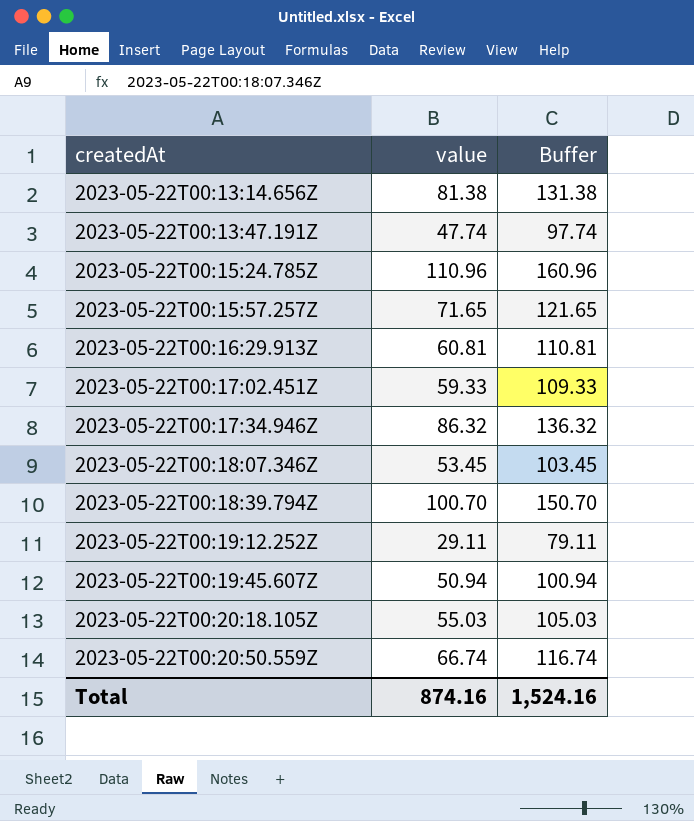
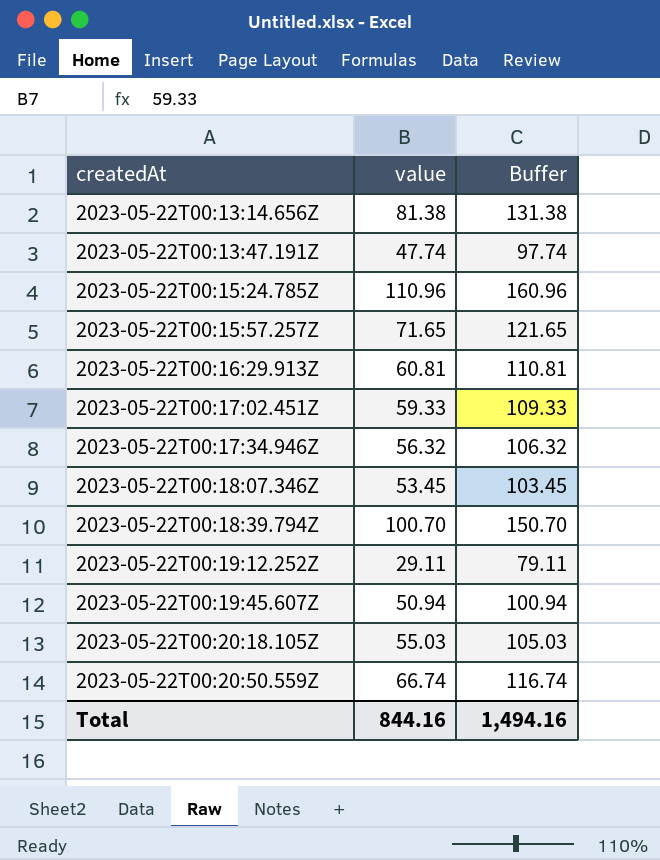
2023-05-22T00:17:34.946Z | value: 86.32 -> 56.32
2023-05-22T00:17:34.946Z | Buffer: 136.32 -> 106.32
Total | value: 874.16 -> 844.16
Total | Buffer: 1,524.16 -> 1,494.16

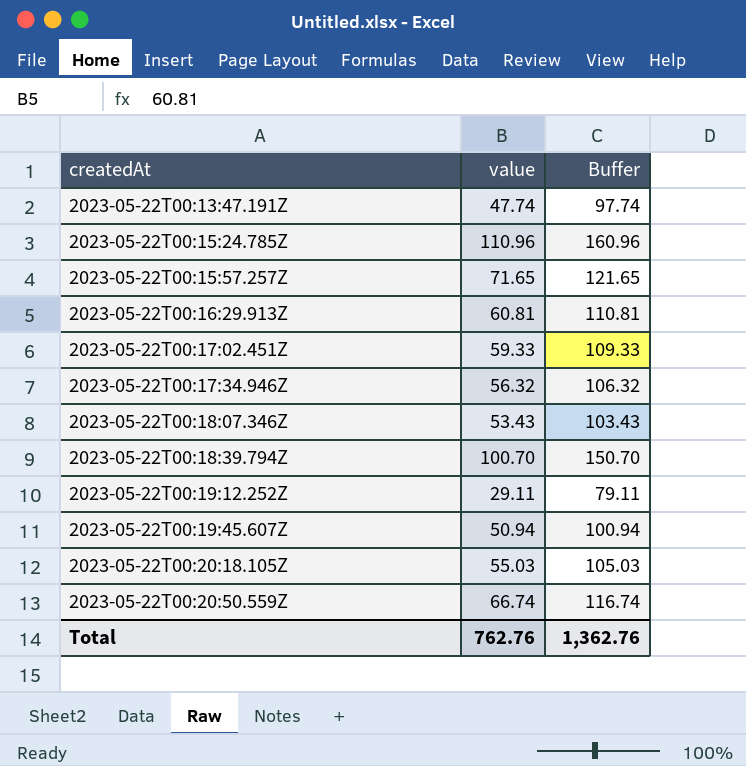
row 2023-05-22T00:13:14.656Z: 81.38 | 131.38 -> none
2023-05-22T00:18:07.346Z | value: 53.45 -> 53.43
2023-05-22T00:18:07.346Z | Buffer: 103.45 -> 103.43
Total | value: 844.16 -> 762.76
Total | Buffer: 1,494.16 -> 1,362.76

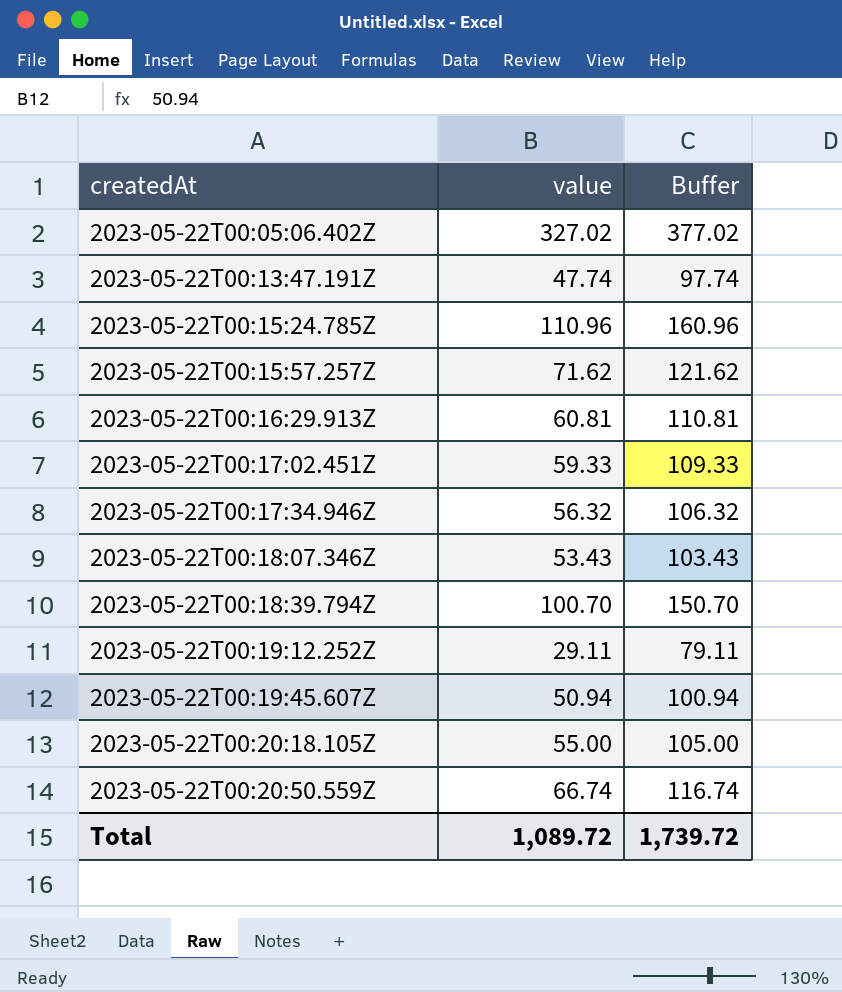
row 2023-05-22T00:05:06.402Z: none -> 327.02 | 377.02
2023-05-22T00:15:57.257Z | value: 71.65 -> 71.62
2023-05-22T00:15:57.257Z | Buffer: 121.65 -> 121.62
2023-05-22T00:20:18.105Z | value: 55.03 -> 55.00
2023-05-22T00:20:18.105Z | Buffer: 105.03 -> 105.00
Total | value: 762.76 -> 1,089.72
Total | Buffer: 1,362.76 -> 1,739.72

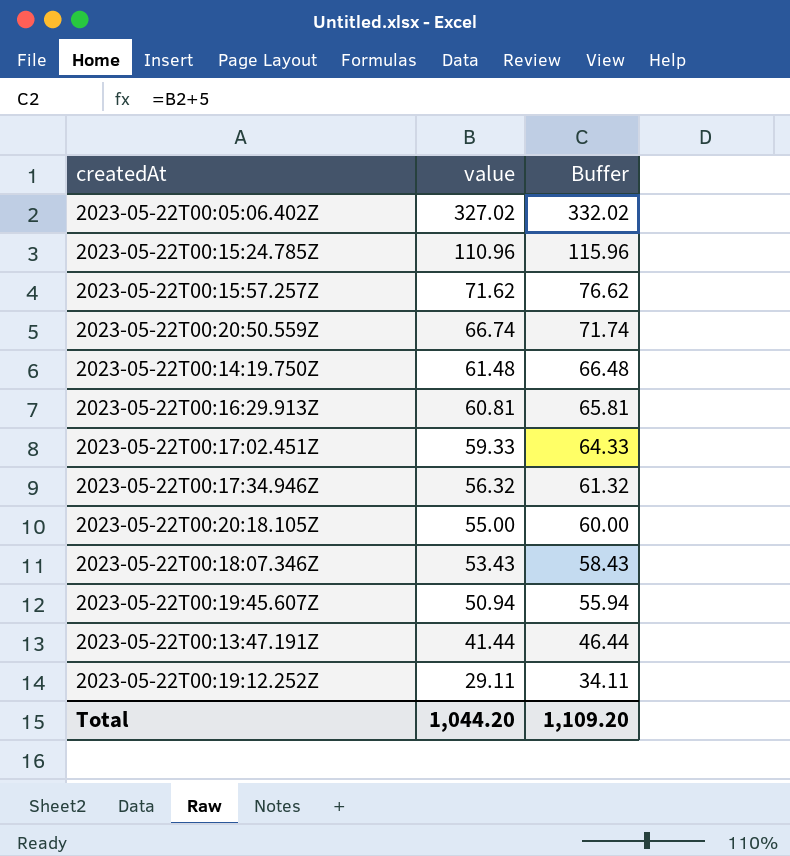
row order: createdAt ascending -> value descending
column Buffer | formula: [value] + 50 -> [value] + 5
row 2023-05-22T00:18:39.794Z: 100.70 | 150.70 -> none
row 2023-05-22T00:14:19.750Z: none -> 61.48 | 66.48
2023-05-22T00:13:47.191Z | value: 47.74 -> 41.44
Total | value: 1,089.72 -> 1,044.20
Total | Buffer: 1,739.72 -> 1,109.20

